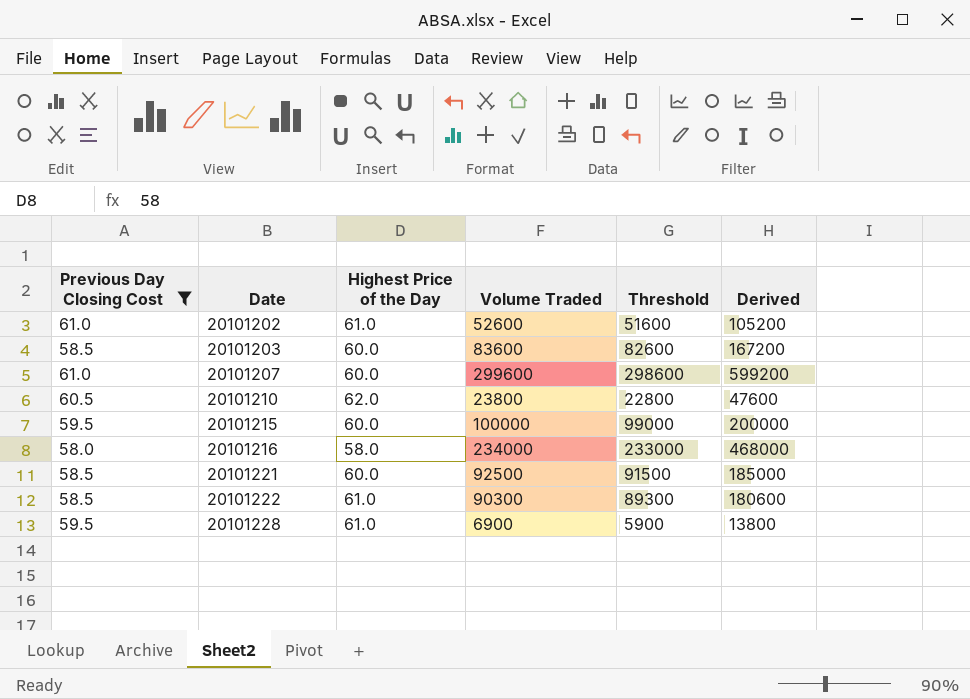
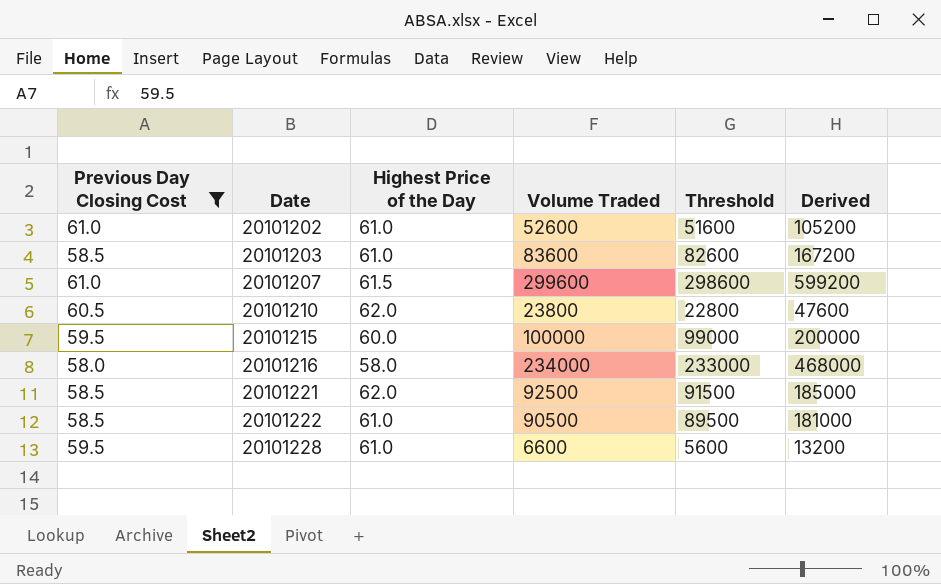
20101203 | Highest Price of the Day: 60.0 -> 61.0
20101207 | Highest Price of the Day: 60.0 -> 61.5
20101221 | Highest Price of the Day: 60.0 -> 62.0
20101222 | Volume Traded: 90300 -> 90500
20101222 | Threshold: 89300 -> 89500
20101222 | Derived: 180600 -> 181000
20101228 | Volume Traded: 6900 -> 6600
20101228 | Threshold: 5900 -> 5600
20101228 | Derived: 13800 -> 13200

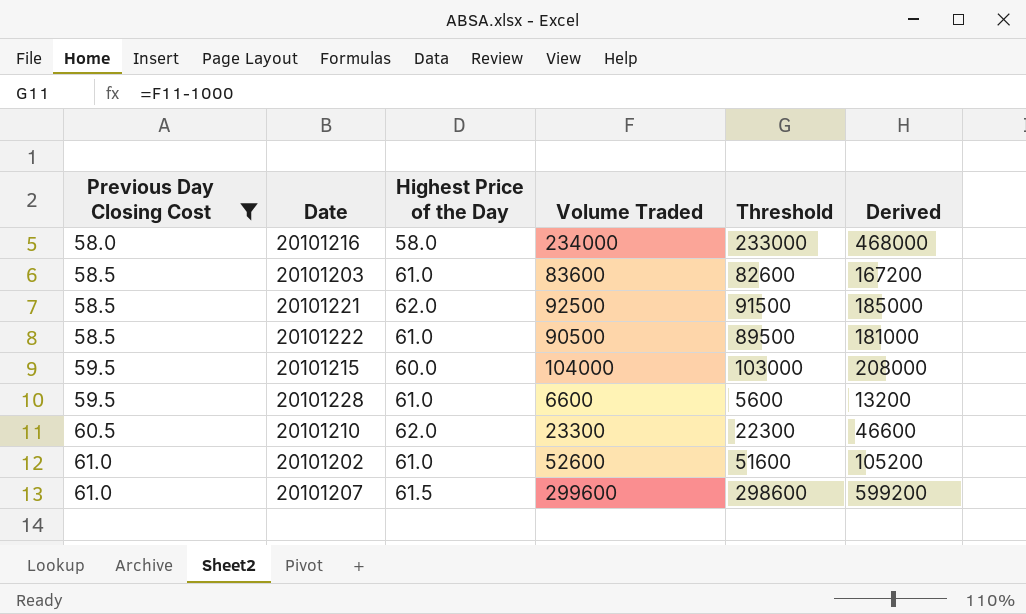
row order: Date ascending -> Previous Day Closing Cost ascending
20101215 | Volume Traded: 100000 -> 104000
20101215 | Threshold: 99000 -> 103000
20101215 | Derived: 200000 -> 208000
20101210 | Volume Traded: 23800 -> 23300
20101210 | Threshold: 22800 -> 22300
20101210 | Derived: 47600 -> 46600

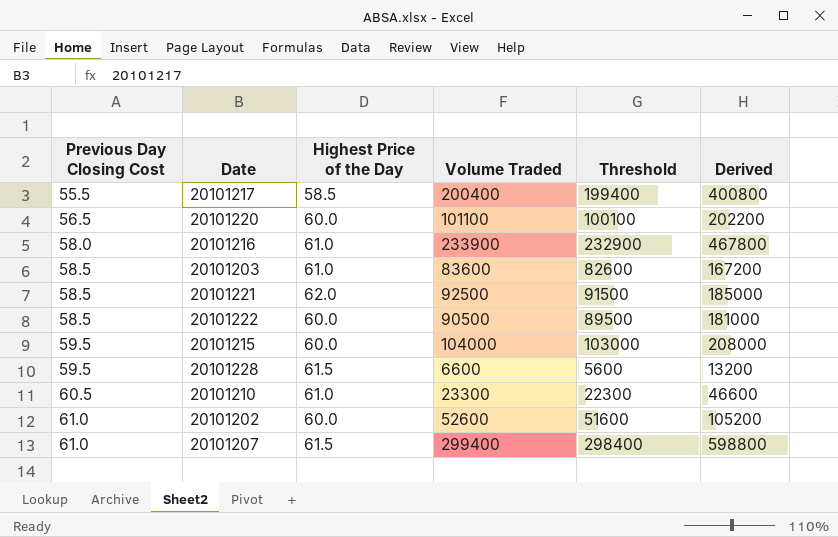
filter: Previous Day Closing Cost >= 58.0 -> none
20101216 | Highest Price of the Day: 58.0 -> 61.0
20101216 | Volume Traded: 234000 -> 233900
20101216 | Threshold: 233000 -> 232900
20101216 | Derived: 468000 -> 467800
20101222 | Highest Price of the Day: 61.0 -> 60.0
20101228 | Highest Price of the Day: 61.0 -> 61.5
20101210 | Highest Price of the Day: 62.0 -> 61.0
20101202 | Highest Price of the Day: 61.0 -> 60.0
20101207 | Volume Traded: 299600 -> 299400
20101207 | Threshold: 298600 -> 298400
20101207 | Derived: 599200 -> 598800

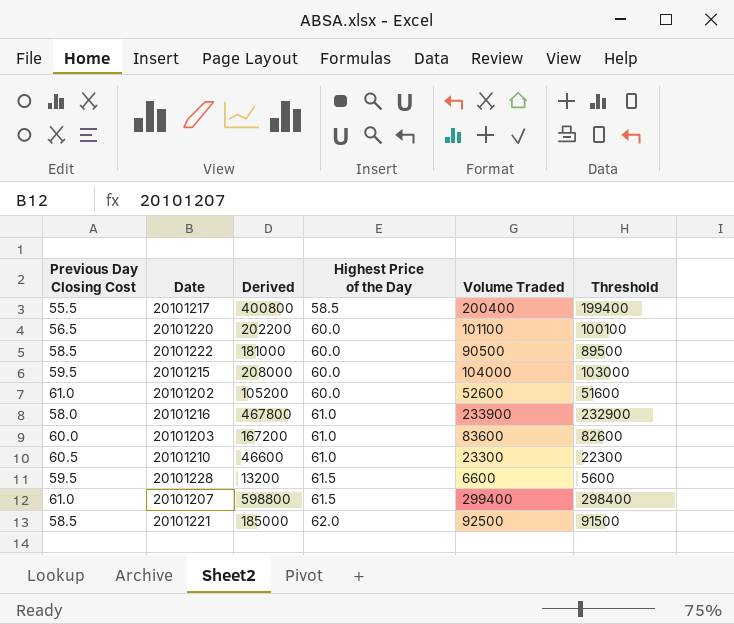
row order: Previous Day Closing Cost ascending -> Highest Price of the Day ascending
column Derived | position: 6 -> 3
20101203 | Previous Day Closing Cost: 58.5 -> 60.0

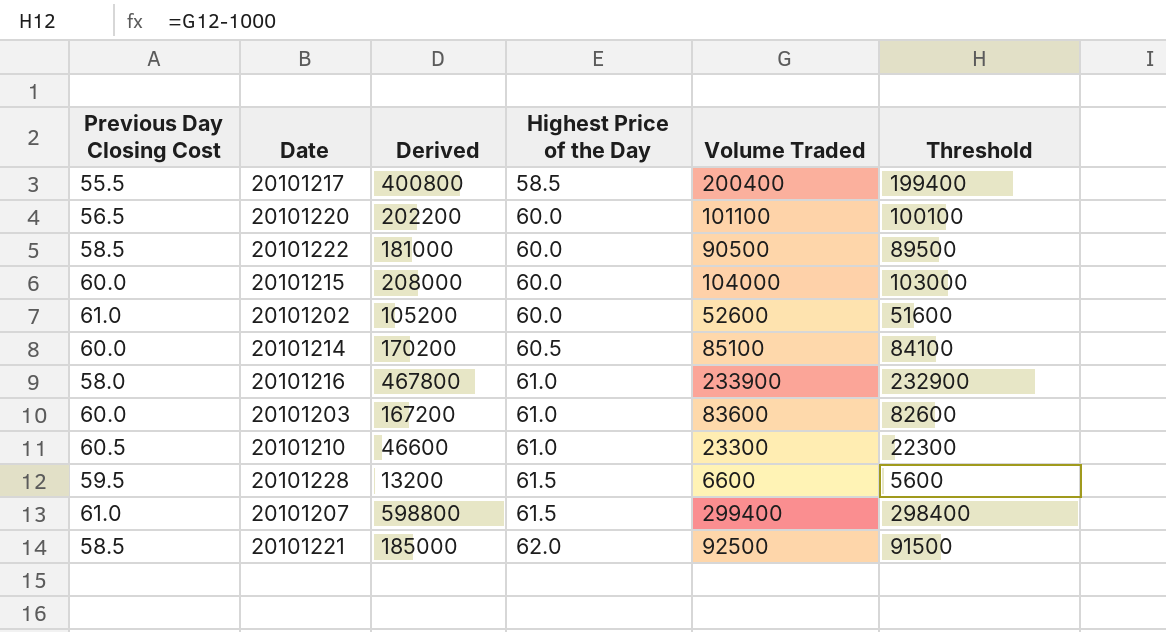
20101215 | Previous Day Closing Cost: 59.5 -> 60.0
row 20101214: none -> 60.0 | 170200 | 60.5 | 85100 | 84100

